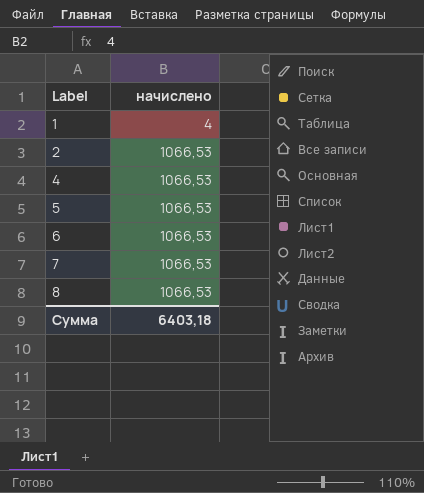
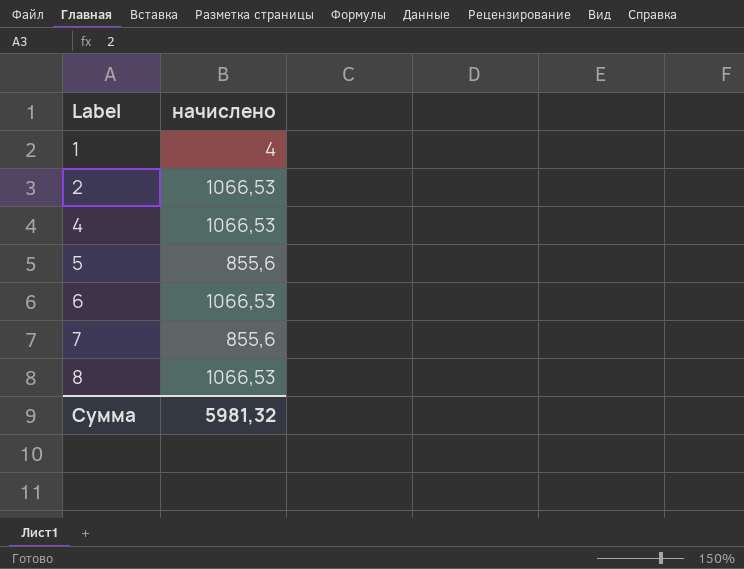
5 | начислено: 1066,53 -> 855,6
7 | начислено: 1066,53 -> 855,6
Сумма | начислено: 6403,18 -> 5981,32

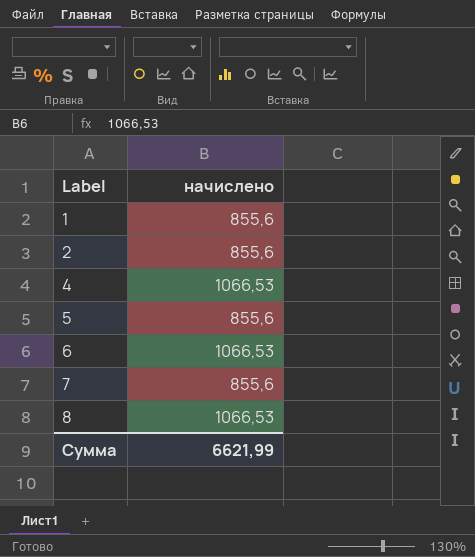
1 | начислено: 4 -> 855,6
2 | начислено: 1066,53 -> 855,6
Сумма | начислено: 5981,32 -> 6621,99

